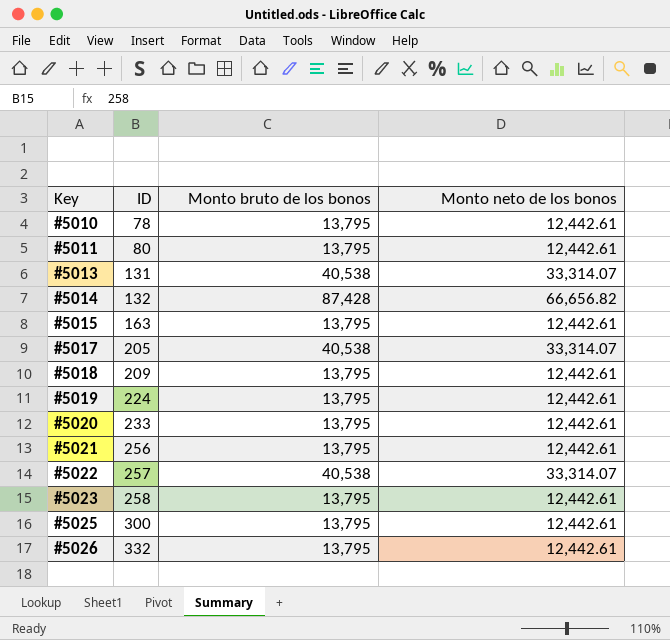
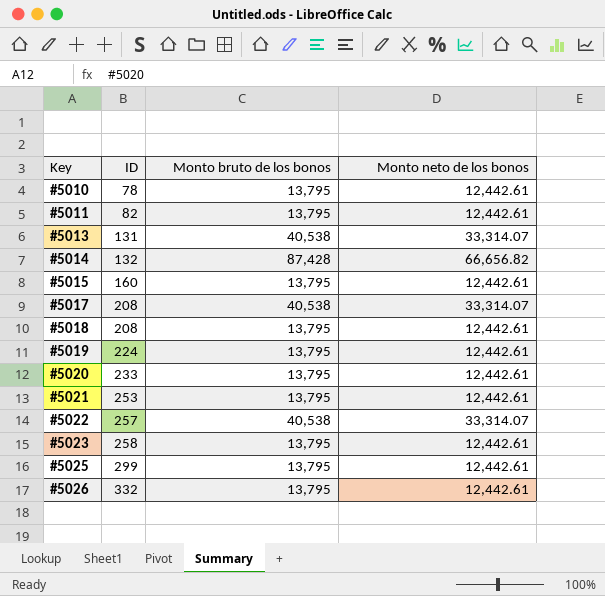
#5011 | ID: 80 -> 82
#5015 | ID: 163 -> 160
#5017 | ID: 205 -> 208
#5018 | ID: 209 -> 208
#5021 | ID: 256 -> 253
#5025 | ID: 300 -> 299

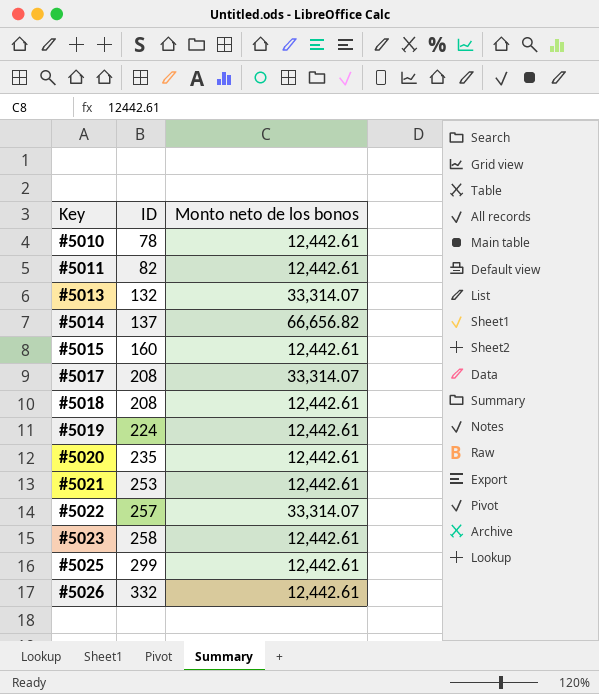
column Monto bruto de los bonos | position: 3 -> none
#5013 | ID: 131 -> 132
#5014 | ID: 132 -> 137
#5020 | ID: 233 -> 235

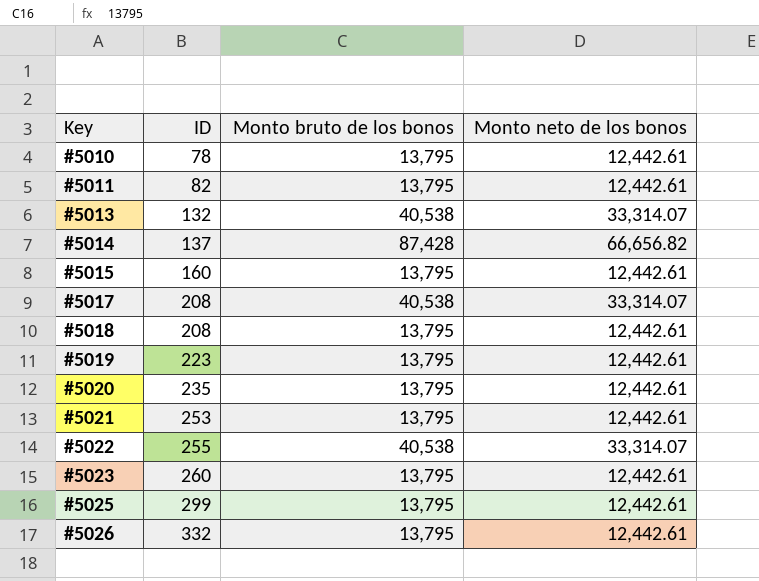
column Monto bruto de los bonos | position: none -> 3
#5019 | ID: 224 -> 223
#5022 | ID: 257 -> 255
#5023 | ID: 258 -> 260

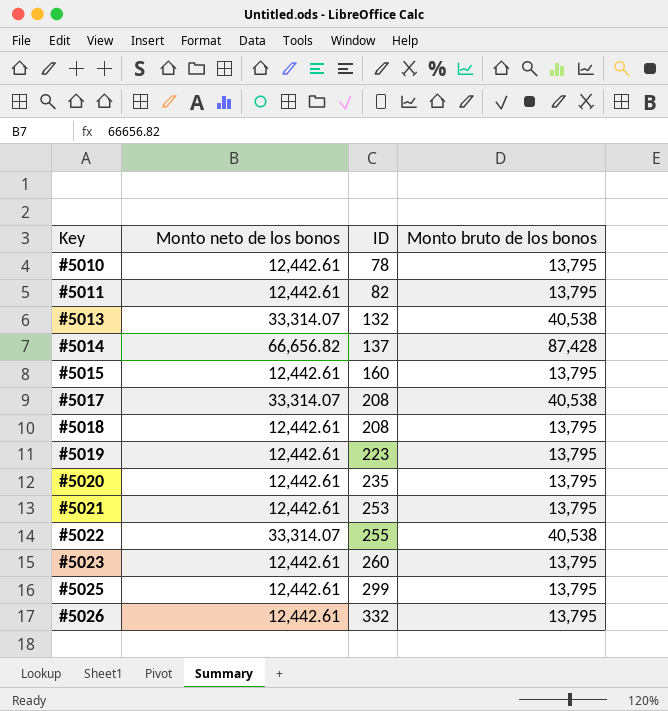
column Monto neto de los bonos | position: 4 -> 2

